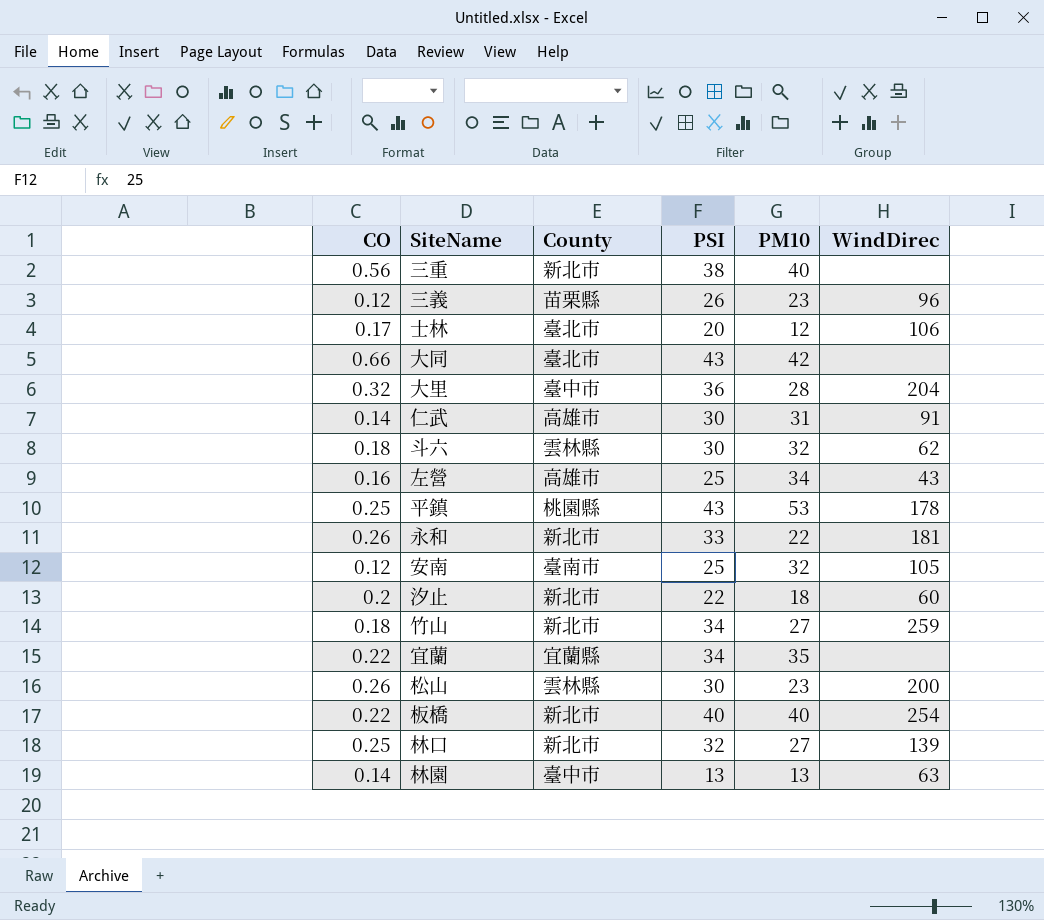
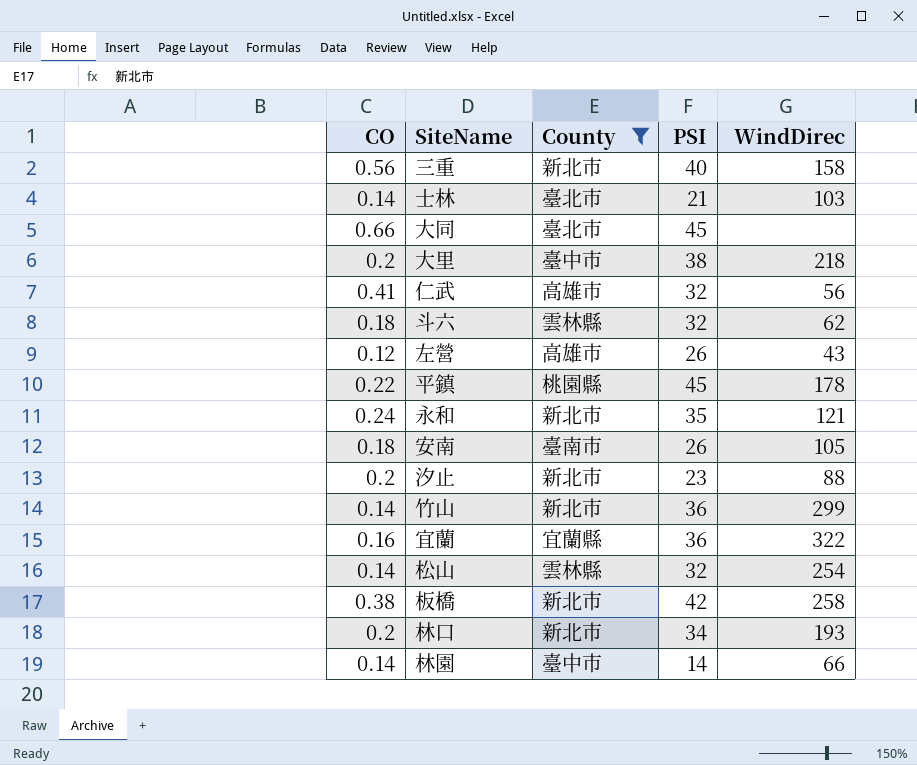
filter: none -> County != 苗栗縣
column PM10 | position: 5 -> none
三重 | PSI: 38 -> 40
三重 | WindDirec: none -> 158
士林 | CO: 0.17 -> 0.14
士林 | PSI: 20 -> 21
士林 | WindDirec: 106 -> 103
大同 | PSI: 43 -> 45
大里 | CO: 0.32 -> 0.2
大里 | PSI: 36 -> 38
大里 | WindDirec: 204 -> 218
仁武 | CO: 0.14 -> 0.41
仁武 | PSI: 30 -> 32
仁武 | WindDirec: 91 -> 56
斗六 | PSI: 30 -> 32
左營 | CO: 0.16 -> 0.12
左營 | PSI: 25 -> 26
平鎮 | CO: 0.25 -> 0.22
平鎮 | PSI: 43 -> 45
永和 | CO: 0.26 -> 0.24
永和 | PSI: 33 -> 35
永和 | WindDirec: 181 -> 121
安南 | CO: 0.12 -> 0.18
安南 | PSI: 25 -> 26
汐止 | PSI: 22 -> 23
汐止 | WindDirec: 60 -> 88
竹山 | CO: 0.18 -> 0.14
竹山 | PSI: 34 -> 36
竹山 | WindDirec: 259 -> 299
宜蘭 | CO: 0.22 -> 0.16
宜蘭 | PSI: 34 -> 36
宜蘭 | WindDirec: none -> 322
松山 | CO: 0.26 -> 0.14
松山 | PSI: 30 -> 32
松山 | WindDirec: 200 -> 254
板橋 | CO: 0.22 -> 0.38
板橋 | PSI: 40 -> 42
板橋 | WindDirec: 254 -> 258
林口 | CO: 0.25 -> 0.2
林口 | PSI: 32 -> 34
林口 | WindDirec: 139 -> 193
林園 | PSI: 13 -> 14
林園 | WindDirec: 63 -> 66

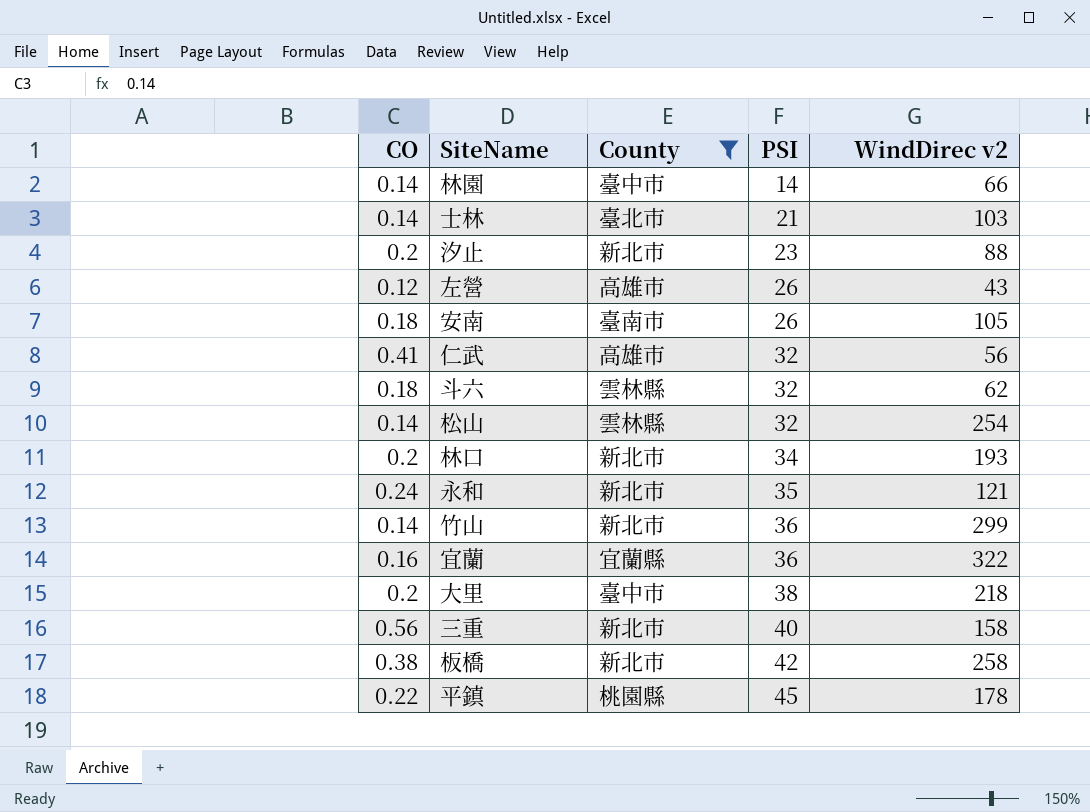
row order: none -> PSI ascending
column name: WindDirec -> WindDirec v2
row 大同: 0.66 | 臺北市 | 45 | none -> none

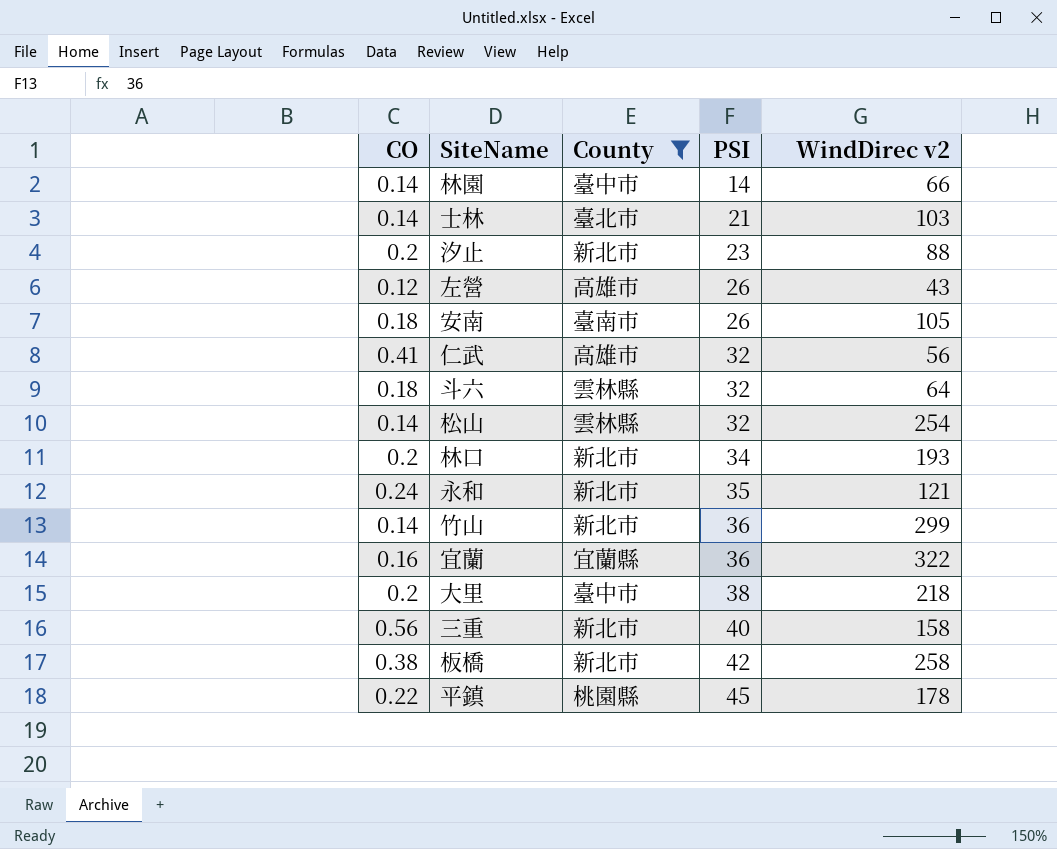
斗六 | WindDirec v2: 62 -> 64

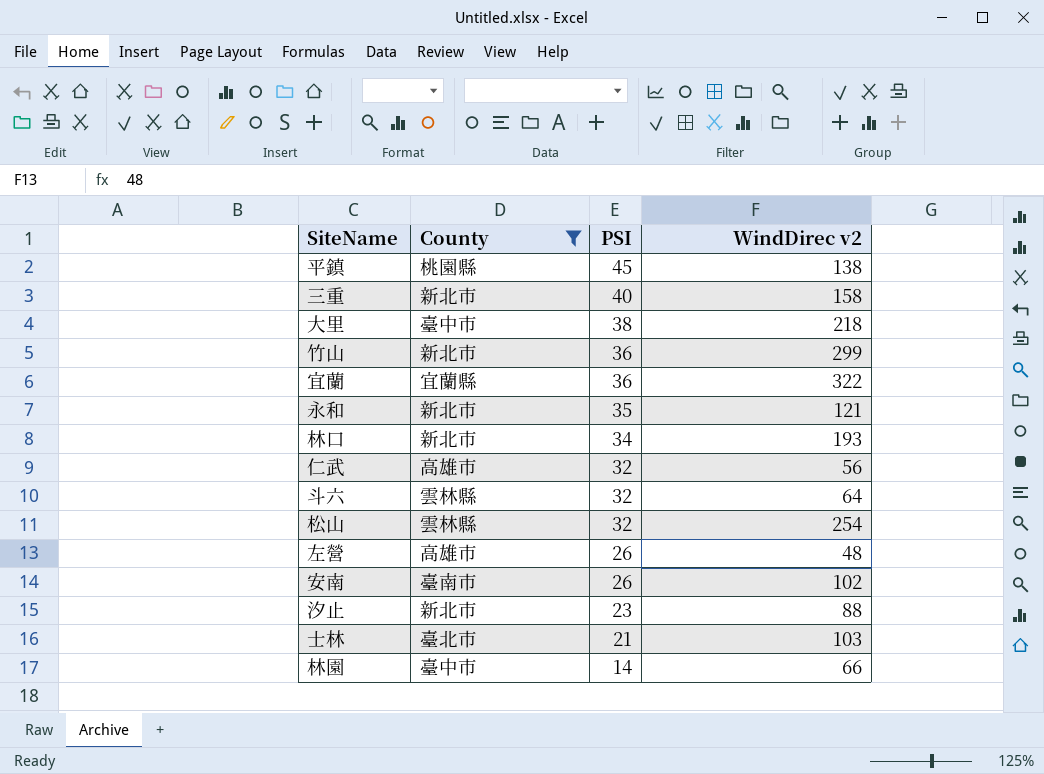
row order: PSI ascending -> PSI descending
column CO | position: 1 -> none
row 板橋: 0.38 | 新北市 | 42 | 258 -> none
平鎮 | WindDirec v2: 178 -> 138
左營 | WindDirec v2: 43 -> 48
安南 | WindDirec v2: 105 -> 102

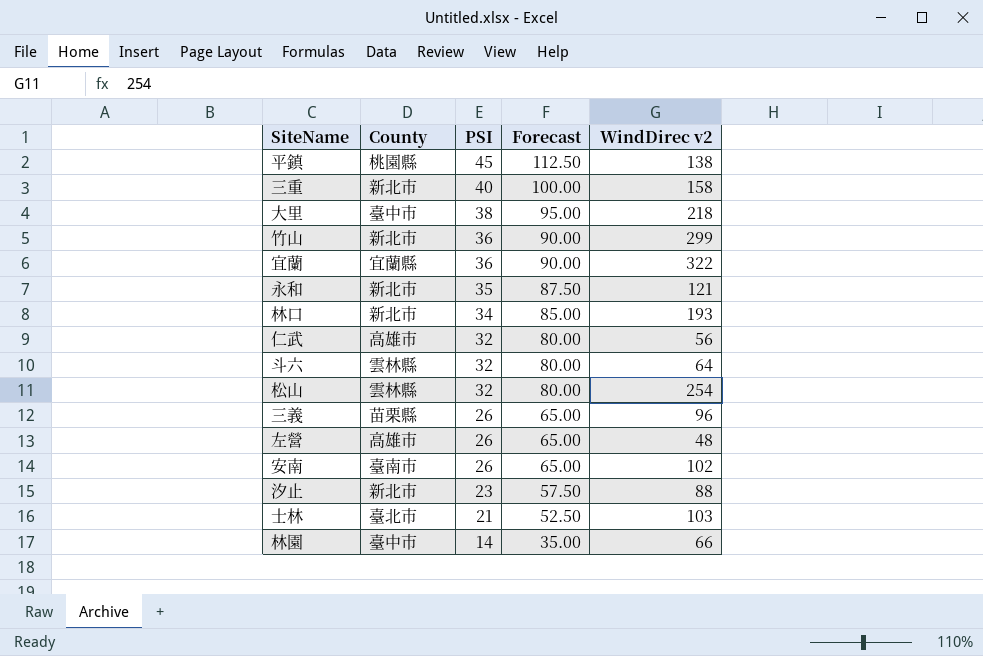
filter: County != 苗栗縣 -> none
column Forecast | formula: none -> [PSI] * 2.5

